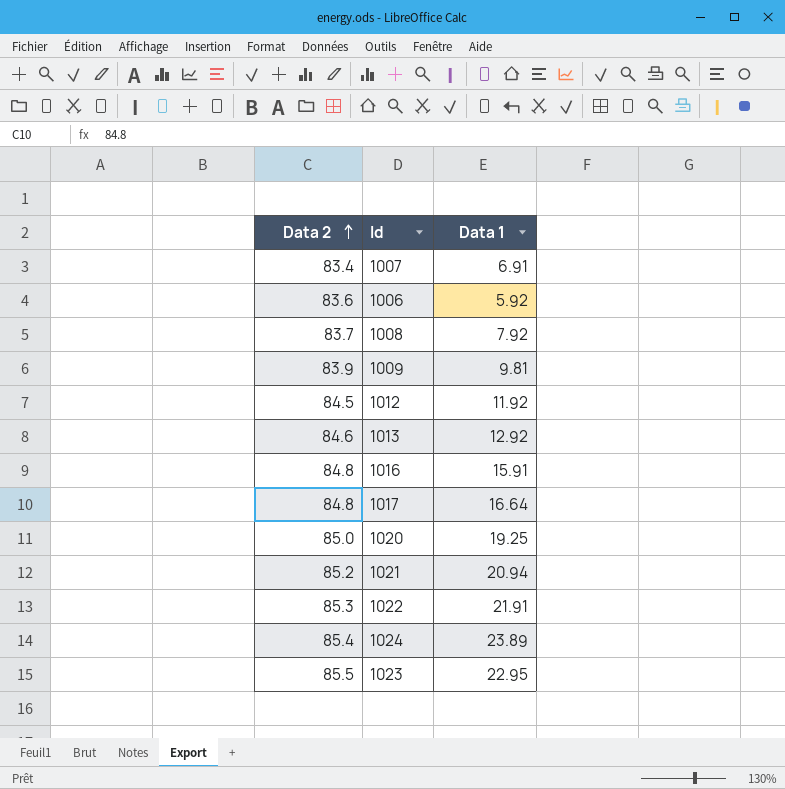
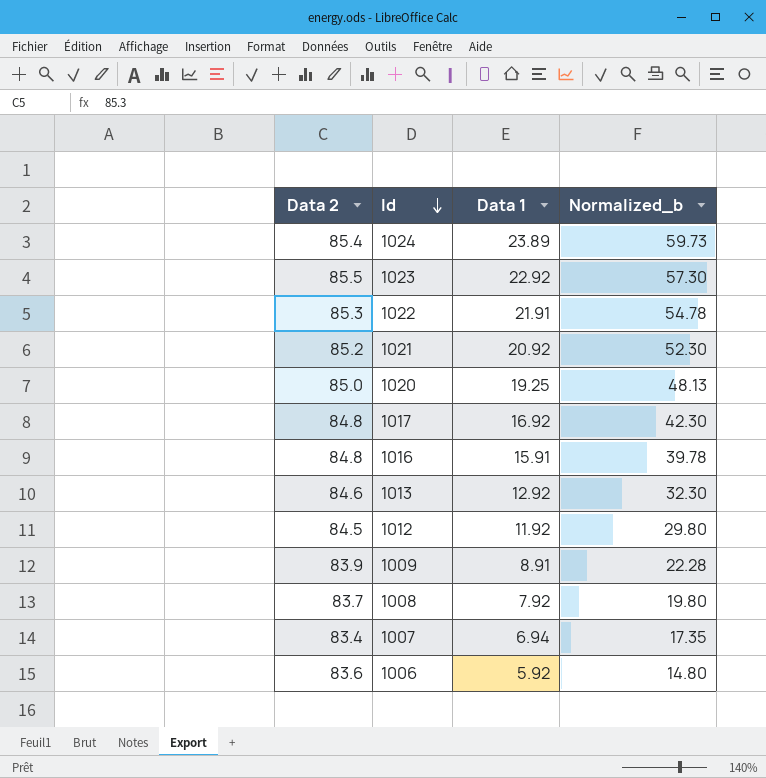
row order: Data 2 ascending -> Id descending
column Normalized_b | formula: none -> [Data 1] * 2.5
1023 | Data 1: 22.95 -> 22.92
1021 | Data 1: 20.94 -> 20.92
1017 | Data 1: 16.64 -> 16.92
1009 | Data 1: 9.81 -> 8.91
1007 | Data 1: 6.91 -> 6.94

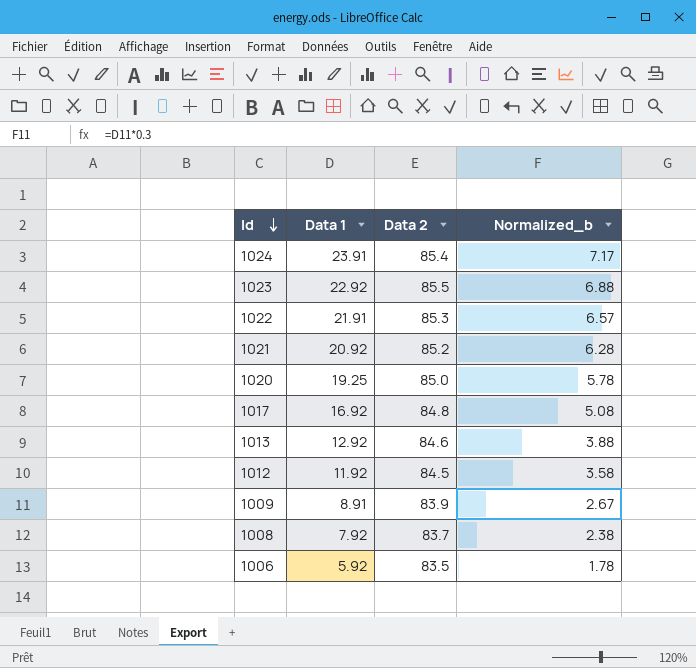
column Data 2 | position: 1 -> 3
column Normalized_b | formula: [Data 1] * 2.5 -> [Data 1] * 0.3
row 1016: 84.8 | 15.91 | 39.78 -> none
row 1007: 83.4 | 6.94 | 17.35 -> none
1024 | Data 1: 23.89 -> 23.91
1006 | Data 2: 83.6 -> 83.5

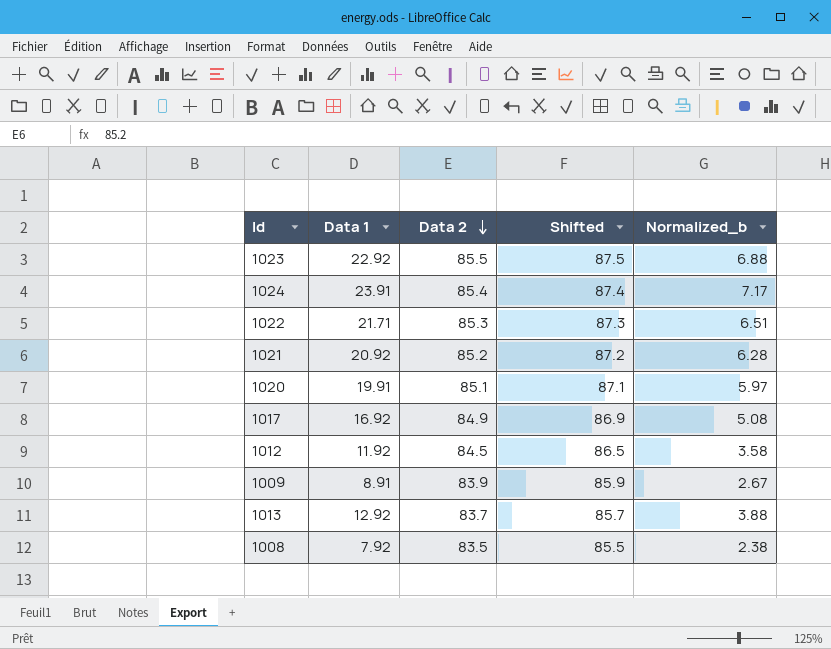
row order: Id descending -> Data 2 descending
column Shifted | formula: none -> [Data 2] + 2
row 1006: 5.92 | 83.5 | 1.78 -> none
1022 | Data 1: 21.91 -> 21.71
1022 | Normalized_b: 6.57 -> 6.51
1020 | Data 1: 19.25 -> 19.91
1020 | Data 2: 85.0 -> 85.1
1020 | Normalized_b: 5.78 -> 5.97
1017 | Data 2: 84.8 -> 84.9
1013 | Data 2: 84.6 -> 83.7
1008 | Data 2: 83.7 -> 83.5

